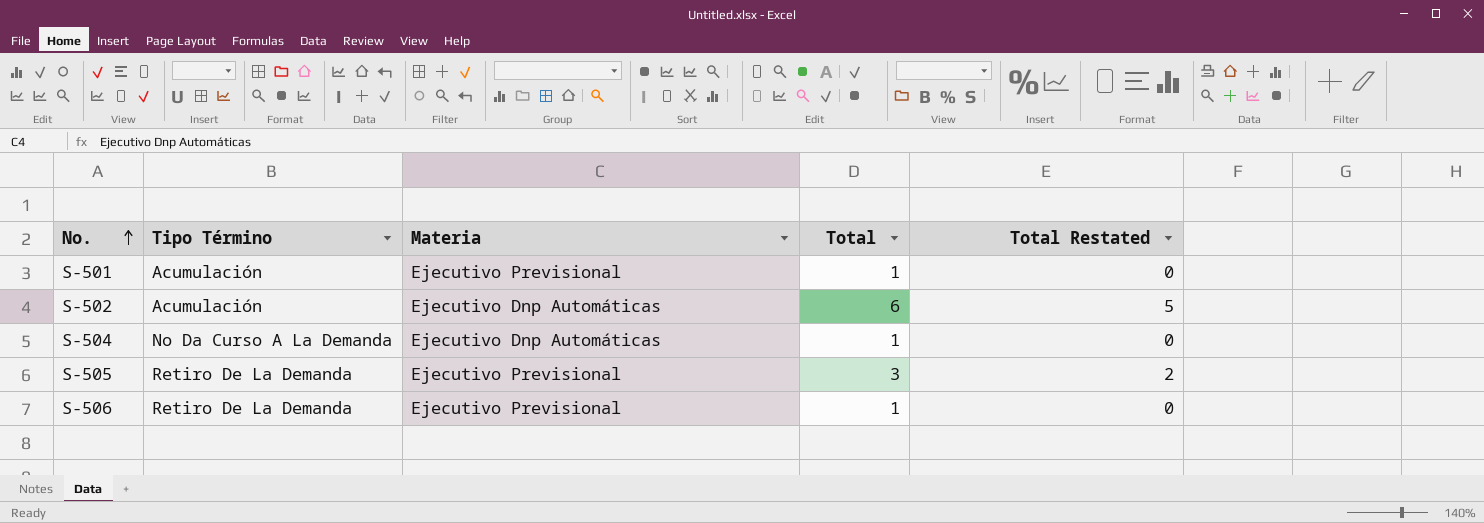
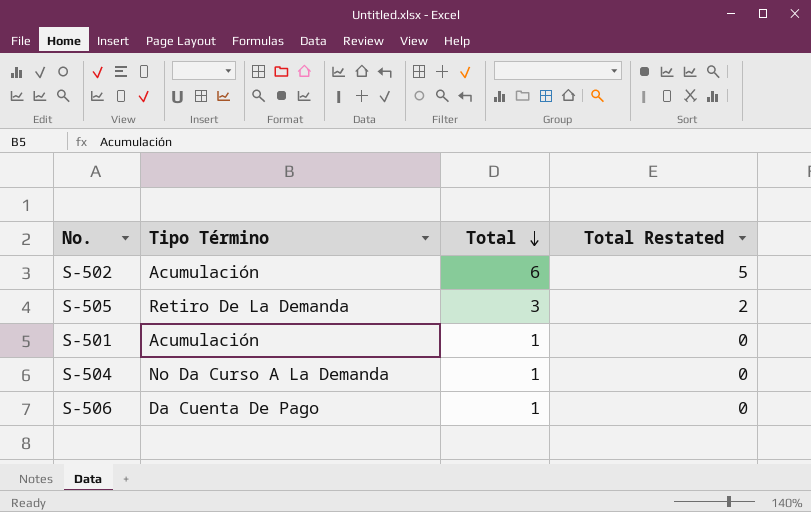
row order: No. ascending -> Total descending
column Materia | position: 3 -> none
S-506 | Tipo Término: Retiro De La Demanda -> Da Cuenta De Pago

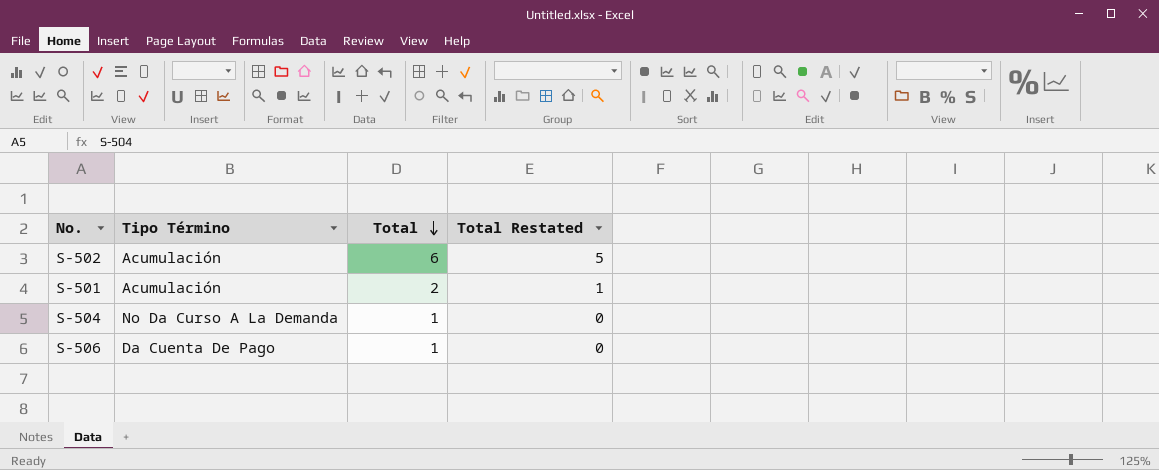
row S-505: Retiro De La Demanda | 3 | 2 -> none
S-501 | Total: 1 -> 2
S-501 | Total Restated: 0 -> 1

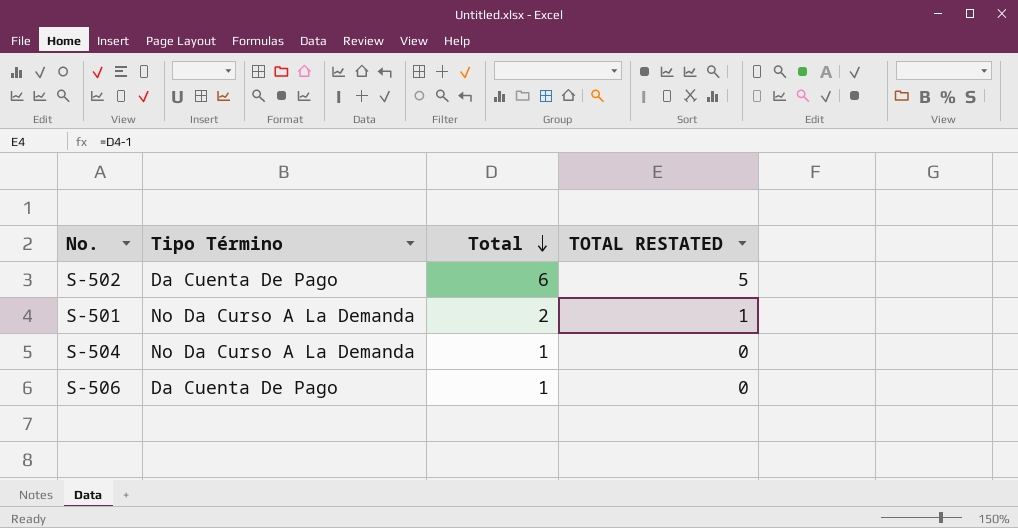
column name: Total Restated -> TOTAL RESTATED
S-502 | Tipo Término: Acumulación -> Da Cuenta De Pago
S-501 | Tipo Término: Acumulación -> No Da Curso A La Demanda

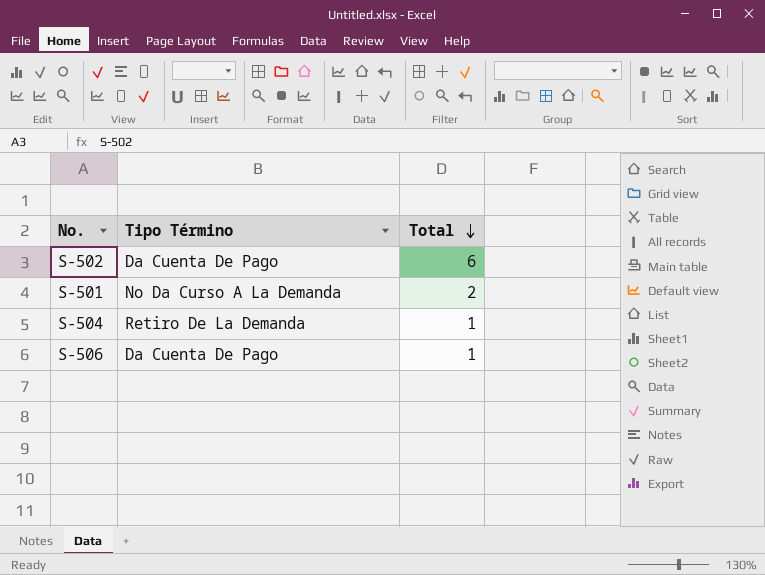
column TOTAL RESTATED | formula: [Total] - 1 -> none
S-504 | Tipo Término: No Da Curso A La Demanda -> Retiro De La Demanda

